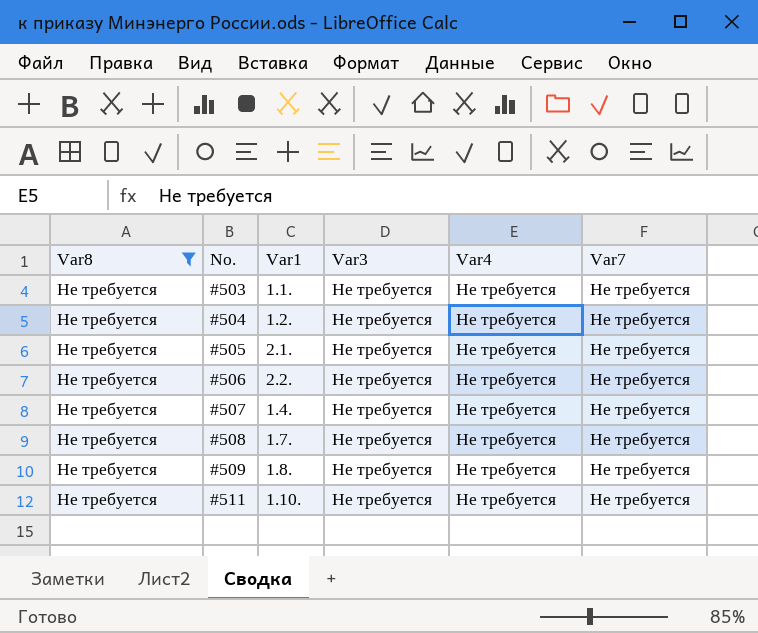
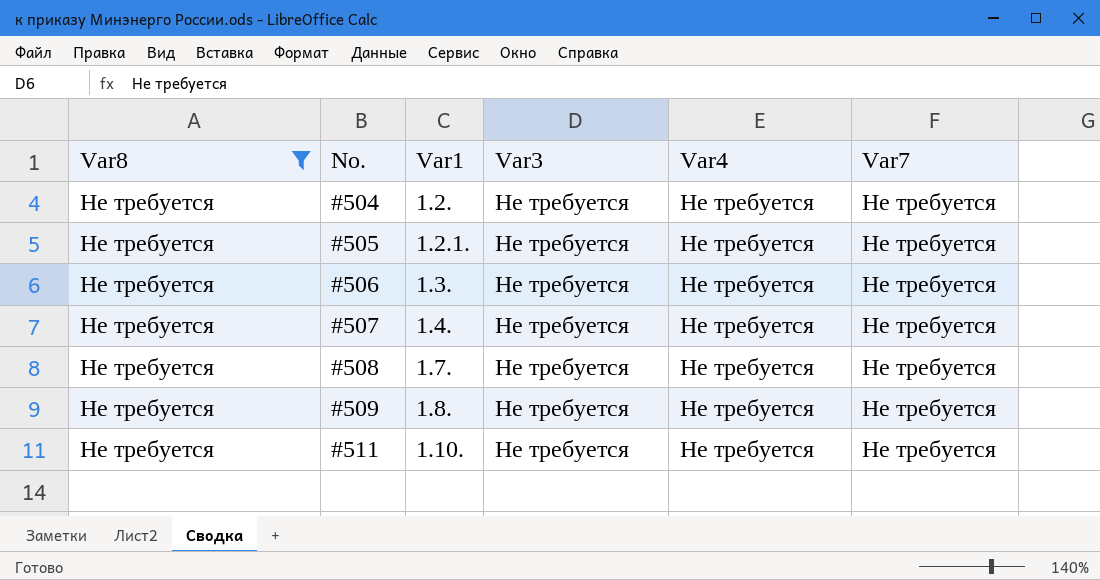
row #503: Не требуется | 1.1. | Не требуется | Не требуется | Не требуется -> none
#505 | Var1: 2.1. -> 1.2.1.
#506 | Var1: 2.2. -> 1.3.

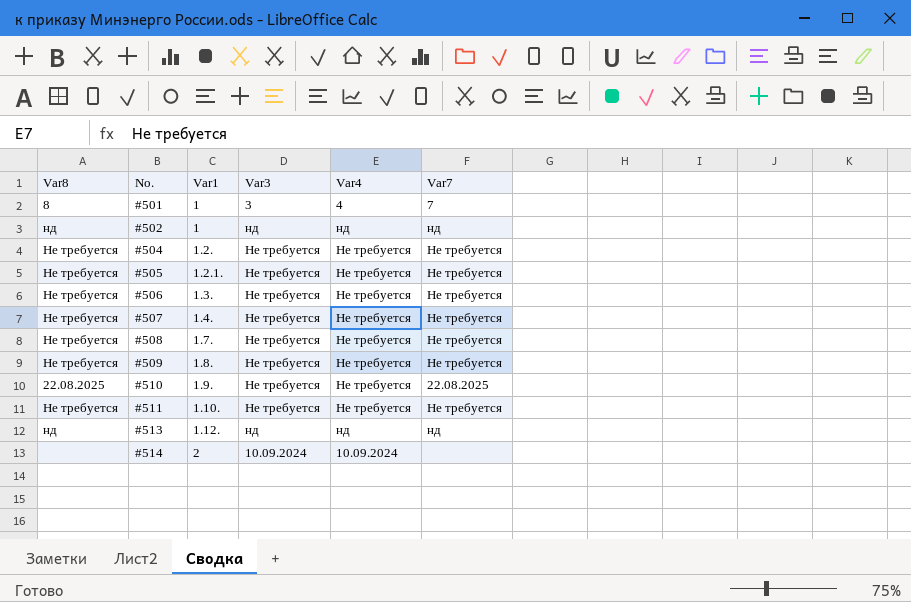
filter: Var8 = Не требуется -> none

